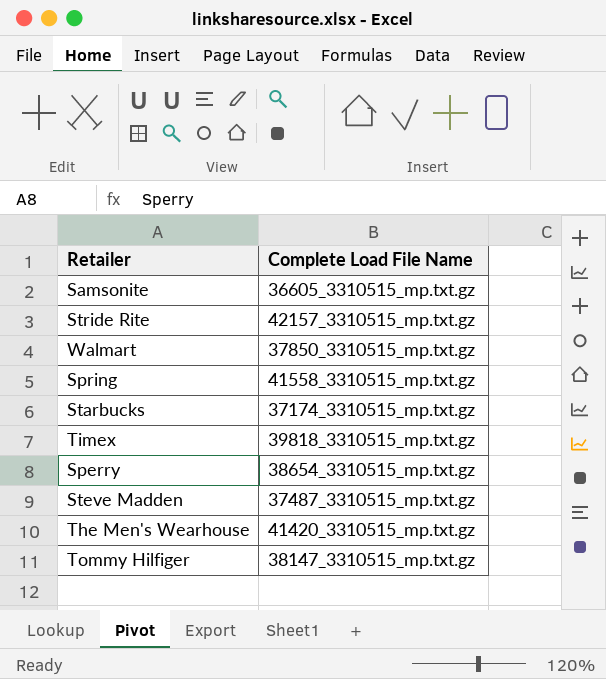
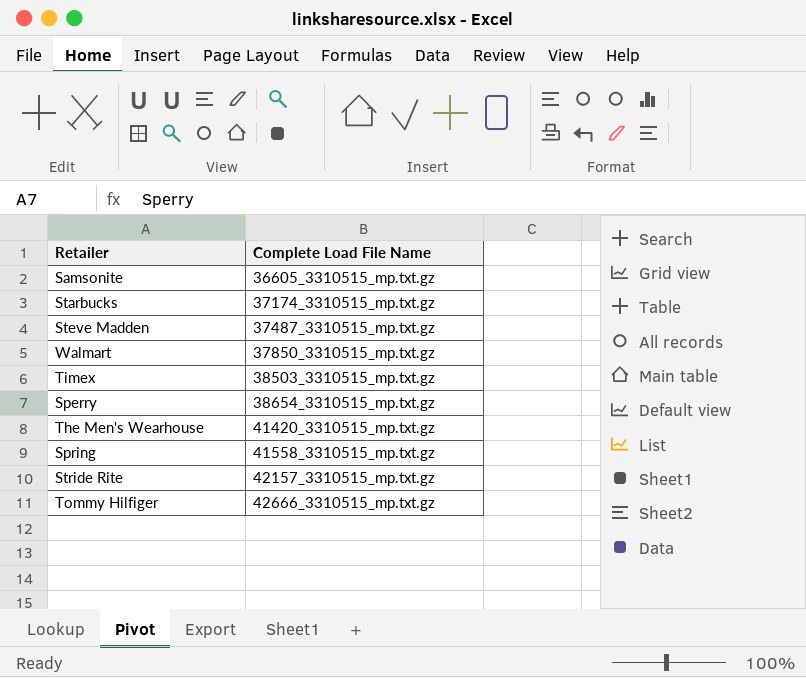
row order: none -> Complete Load File Name ascending
Timex | Complete Load File Name: 39818_3310515_mp.txt.gz -> 38503_3310515_mp.txt.gz
Tommy Hilfiger | Complete Load File Name: 38147_3310515_mp.txt.gz -> 42666_3310515_mp.txt.gz

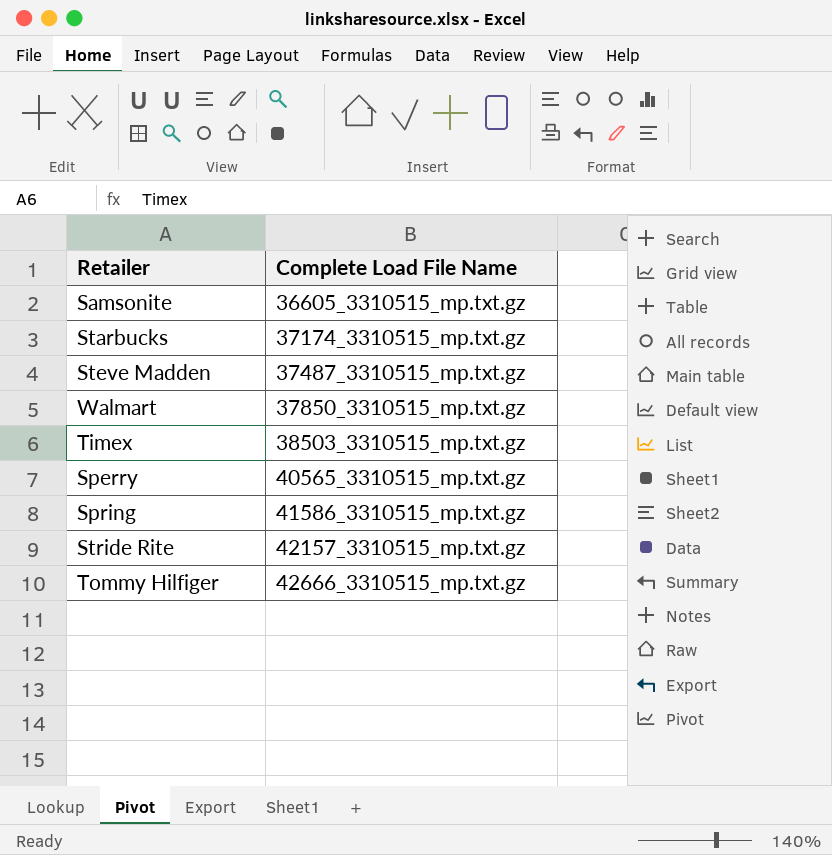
row The Men's Wearhouse: 41420_3310515_mp.txt.gz -> none
Sperry | Complete Load File Name: 38654_3310515_mp.txt.gz -> 40565_3310515_mp.txt.gz
Spring | Complete Load File Name: 41558_3310515_mp.txt.gz -> 41586_3310515_mp.txt.gz

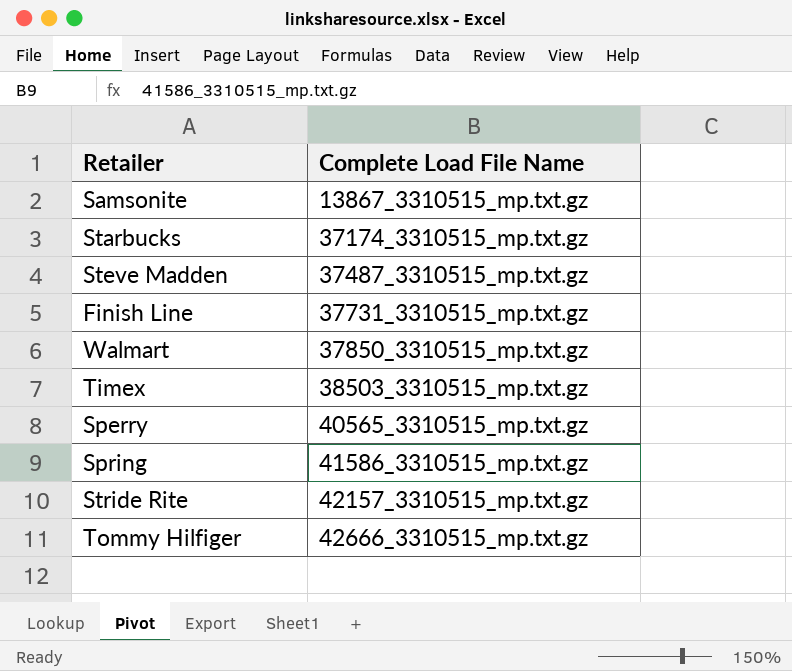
Samsonite | Complete Load File Name: 36605_3310515_mp.txt.gz -> 13867_3310515_mp.txt.gz
row Finish Line: none -> 37731_3310515_mp.txt.gz

